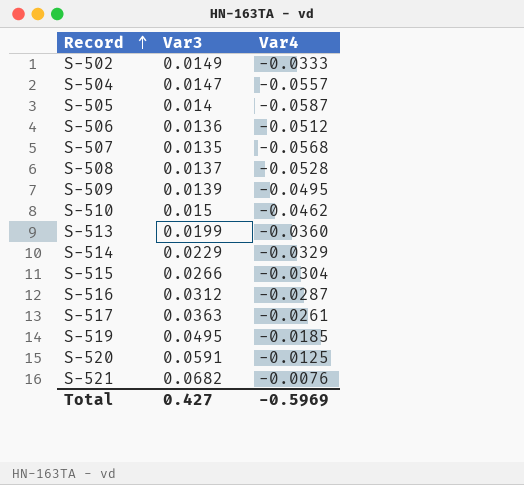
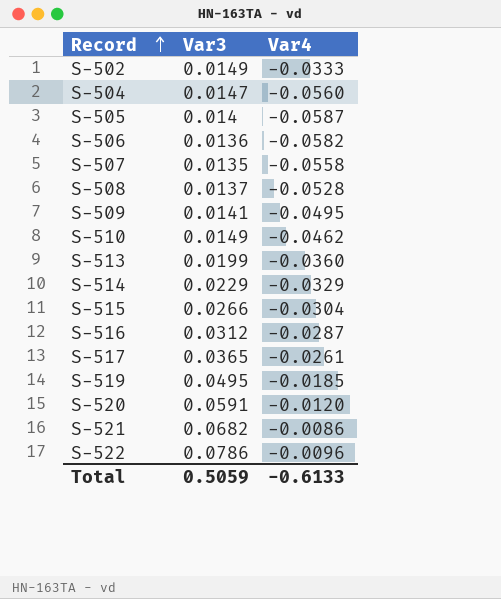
S-504 | Var4: -0.0557 -> -0.0560
S-506 | Var4: -0.0512 -> -0.0582
S-507 | Var4: -0.0568 -> -0.0558
S-509 | Var3: 0.0139 -> 0.0141
S-510 | Var3: 0.015 -> 0.0149
S-517 | Var3: 0.0363 -> 0.0365
S-520 | Var4: -0.0125 -> -0.0120
S-521 | Var4: -0.0076 -> -0.0086
row S-522: none -> 0.0786 | -0.0096
Total | Var3: 0.427 -> 0.5059
Total | Var4: -0.5969 -> -0.6133

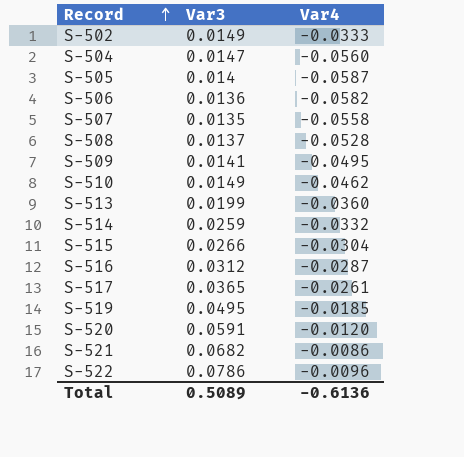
S-514 | Var3: 0.0229 -> 0.0259
S-514 | Var4: -0.0329 -> -0.0332
Total | Var3: 0.5059 -> 0.5089
Total | Var4: -0.6133 -> -0.6136

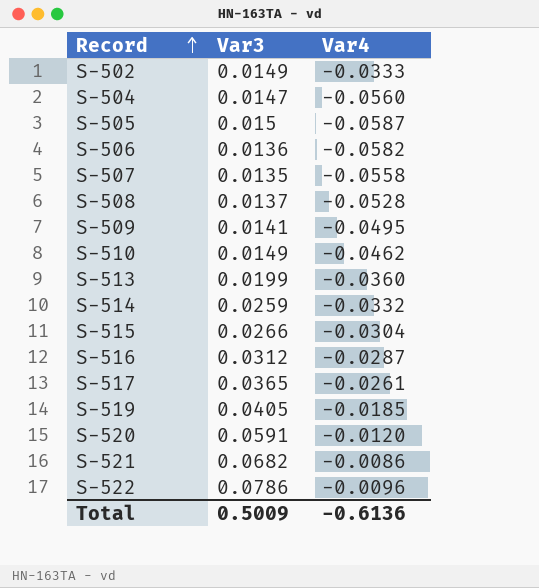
S-505 | Var3: 0.014 -> 0.015
S-519 | Var3: 0.0495 -> 0.0405
Total | Var3: 0.5089 -> 0.5009

